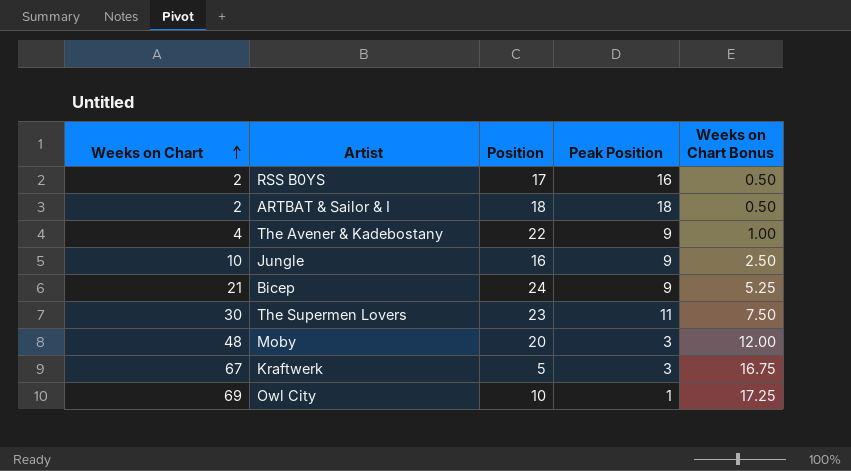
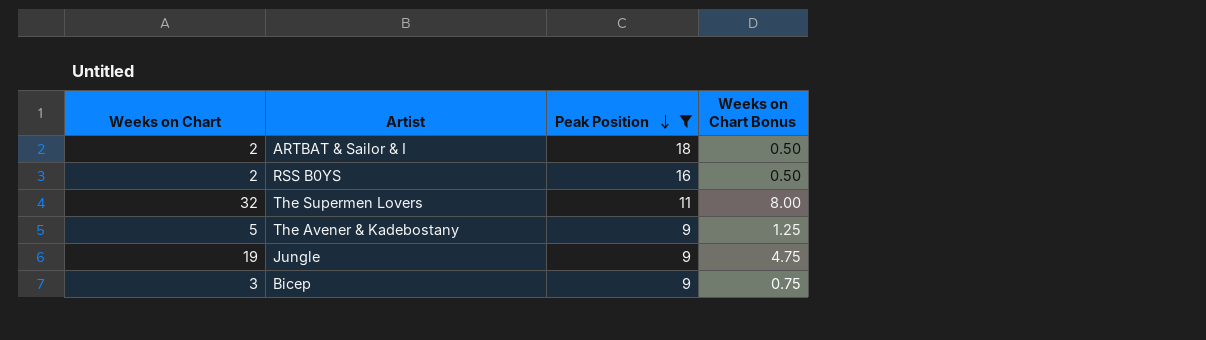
filter: none -> Peak Position >= 9
row order: Weeks on Chart ascending -> Peak Position descending
column Position | position: 3 -> none
The Supermen Lovers | Weeks on Chart: 30 -> 32
The Supermen Lovers | Weeks on Chart Bonus: 7.50 -> 8.00
The Avener & Kadebostany | Weeks on Chart: 4 -> 5
The Avener & Kadebostany | Weeks on Chart Bonus: 1.00 -> 1.25
Jungle | Weeks on Chart: 10 -> 19
Jungle | Weeks on Chart Bonus: 2.50 -> 4.75
Bicep | Weeks on Chart: 21 -> 3
Bicep | Weeks on Chart Bonus: 5.25 -> 0.75

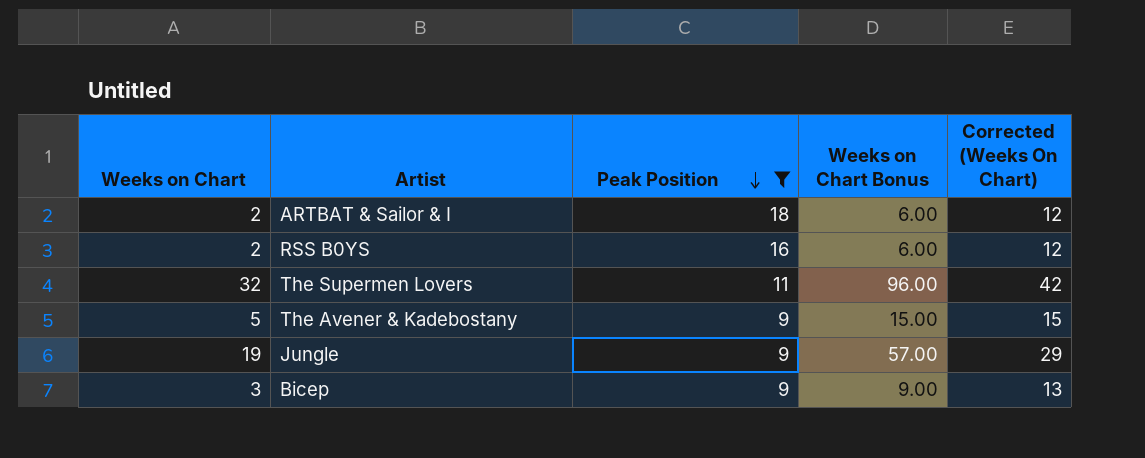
column Weeks on Chart Bonus | formula: [Weeks on Chart] * 0.25 -> [Weeks on Chart] * 3
column Corrected (Weeks On Chart) | formula: none -> [Weeks on Chart] + 10

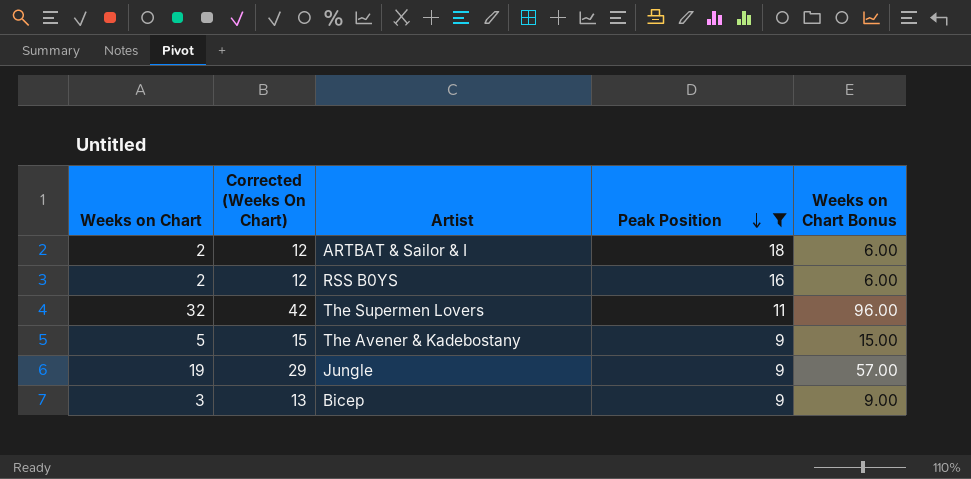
column Corrected (Weeks On Chart) | position: 5 -> 2

